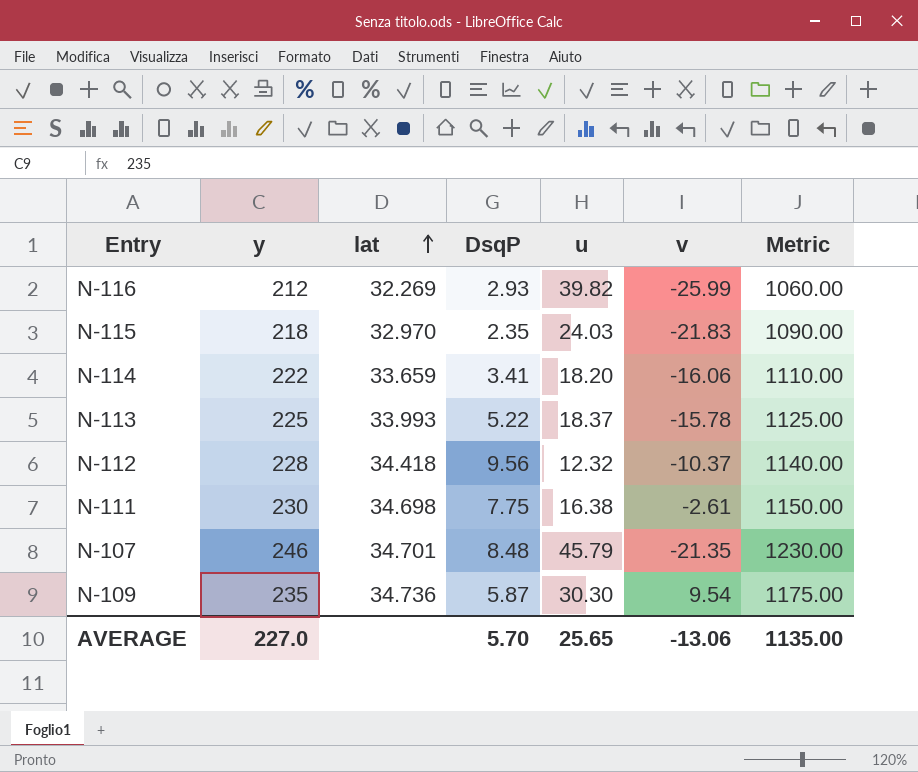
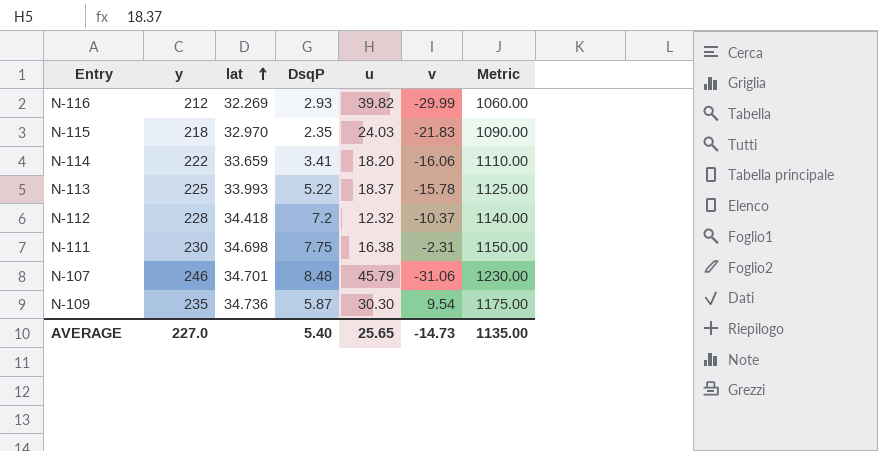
N-116 | v: -25.99 -> -29.99
N-112 | DsqP: 9.56 -> 7.2
N-111 | v: -2.61 -> -2.31
N-107 | v: -21.35 -> -31.06
AVERAGE | DsqP: 5.70 -> 5.40
AVERAGE | v: -13.06 -> -14.73

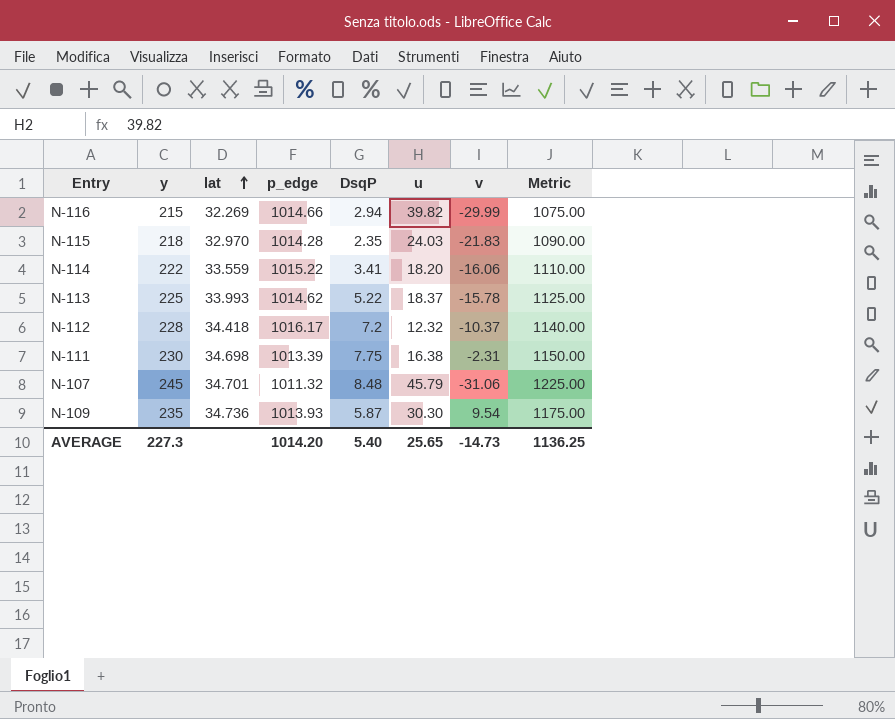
column p_edge | position: none -> 4
N-116 | y: 212 -> 215
N-116 | DsqP: 2.93 -> 2.94
N-116 | Metric: 1060.00 -> 1075.00
N-114 | lat: 33.659 -> 33.559
N-107 | y: 246 -> 245
N-107 | Metric: 1230.00 -> 1225.00
AVERAGE | y: 227.0 -> 227.3
AVERAGE | Metric: 1135.00 -> 1136.25

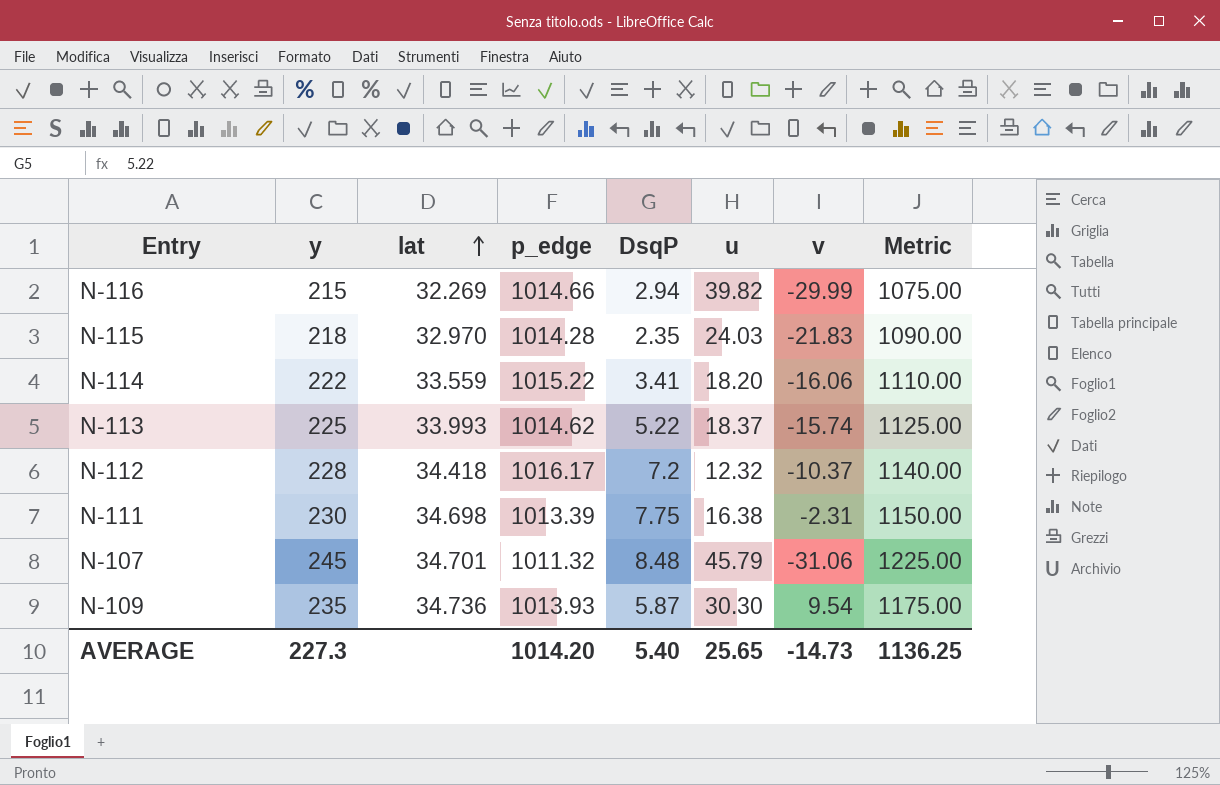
N-113 | v: -15.78 -> -15.74

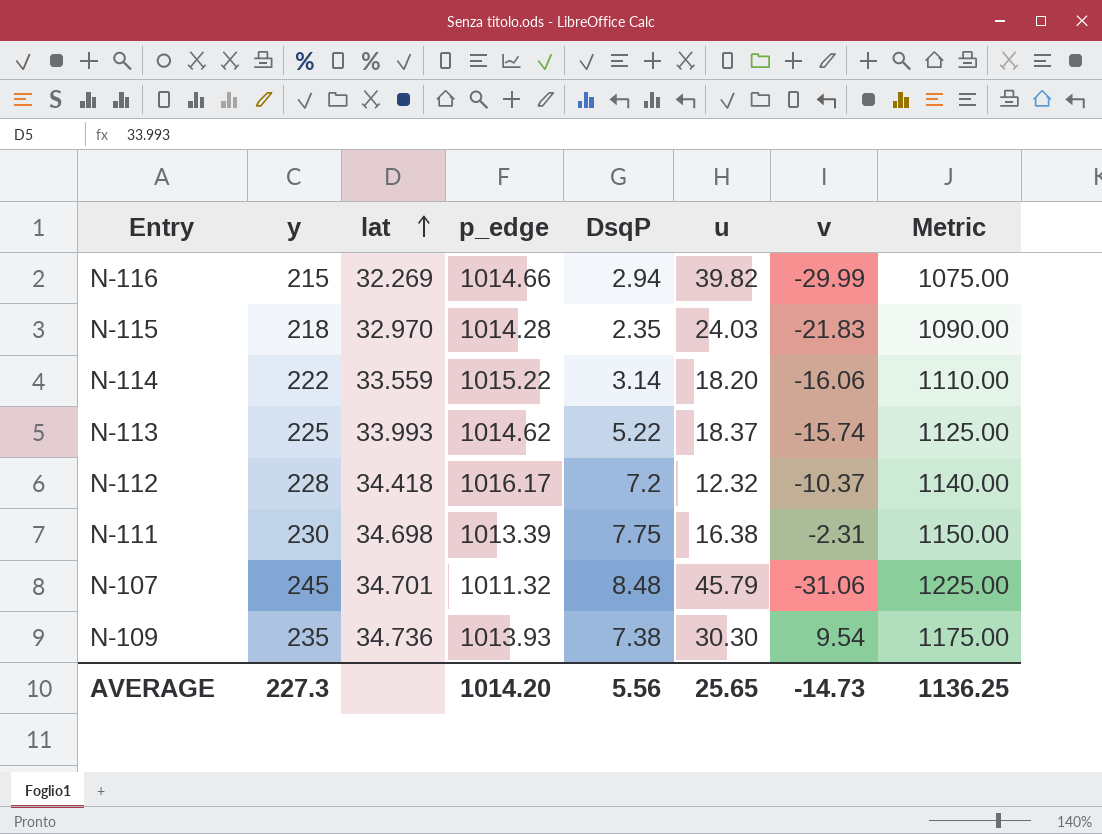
N-114 | DsqP: 3.41 -> 3.14
N-109 | DsqP: 5.87 -> 7.38
AVERAGE | DsqP: 5.40 -> 5.56

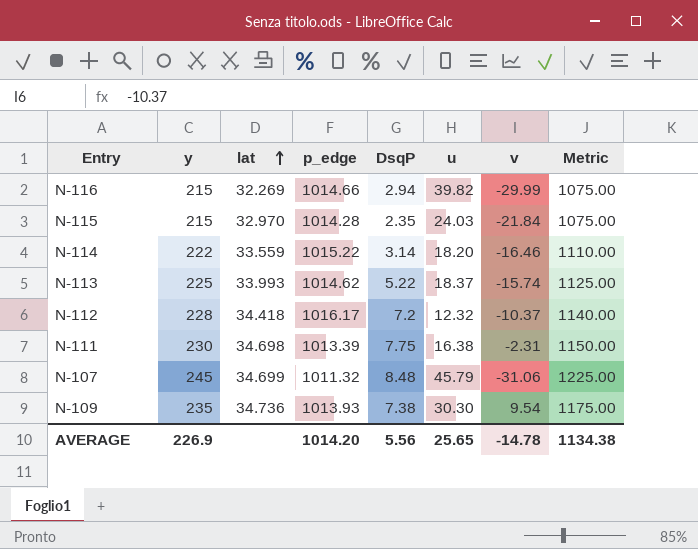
N-115 | y: 218 -> 215
N-115 | v: -21.83 -> -21.84
N-115 | Metric: 1090.00 -> 1075.00
N-114 | v: -16.06 -> -16.46
N-107 | lat: 34.701 -> 34.699
AVERAGE | y: 227.3 -> 226.9
AVERAGE | v: -14.73 -> -14.78
AVERAGE | Metric: 1136.25 -> 1134.38

